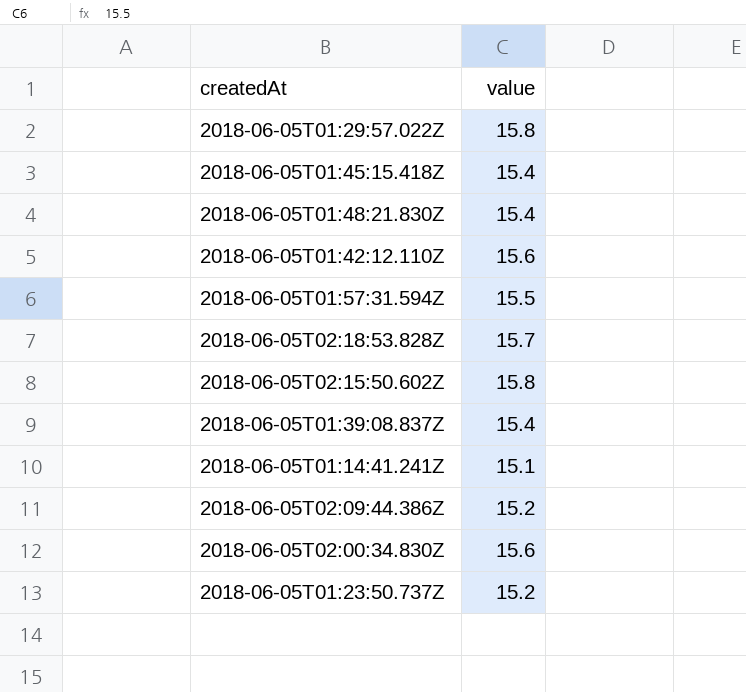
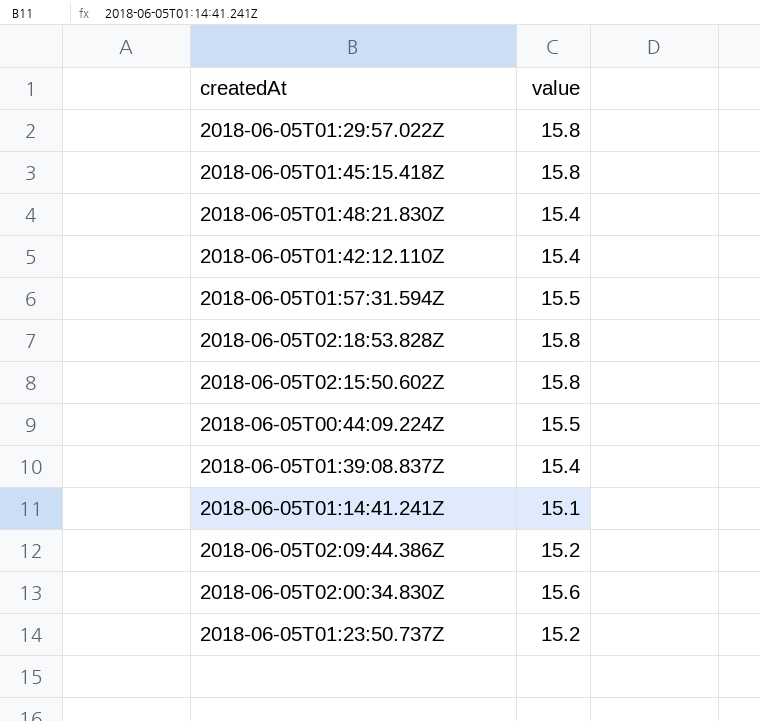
2018-06-05T01:45:15.418Z | value: 15.4 -> 15.8
2018-06-05T01:42:12.110Z | value: 15.6 -> 15.4
2018-06-05T02:18:53.828Z | value: 15.7 -> 15.8
row 2018-06-05T00:44:09.224Z: none -> 15.5

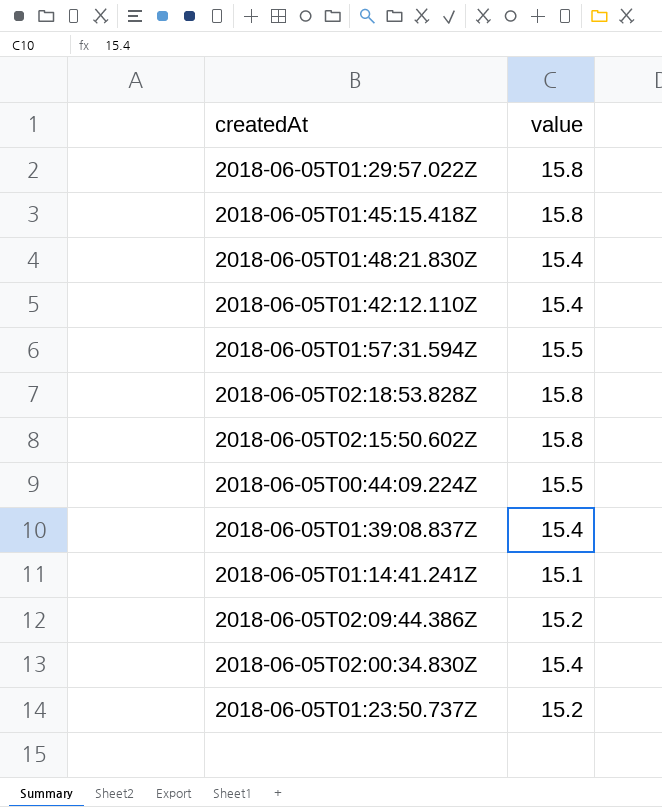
2018-06-05T02:00:34.830Z | value: 15.6 -> 15.4

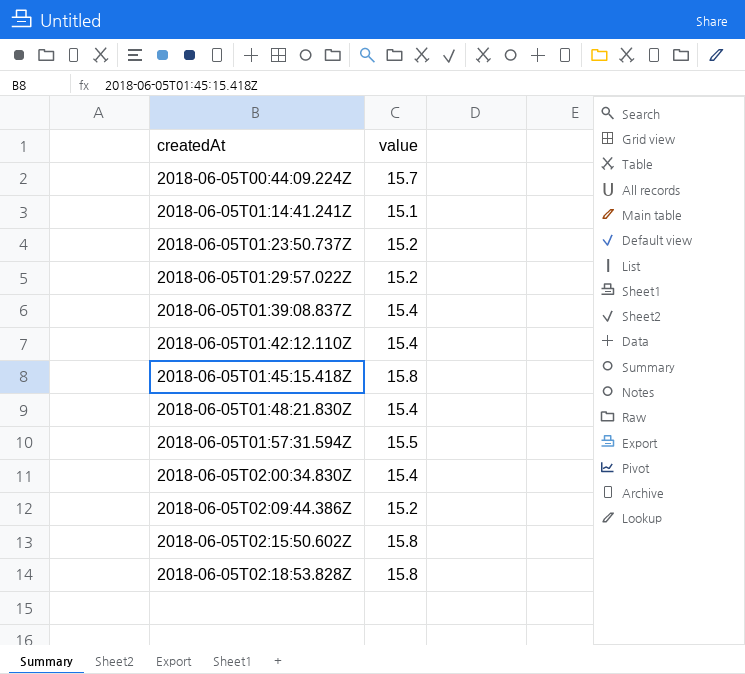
row order: none -> createdAt ascending
2018-06-05T00:44:09.224Z | value: 15.5 -> 15.7
2018-06-05T01:29:57.022Z | value: 15.8 -> 15.2

